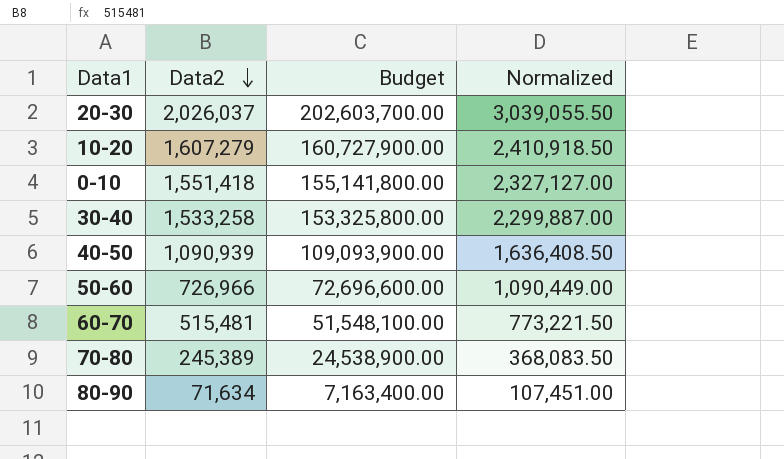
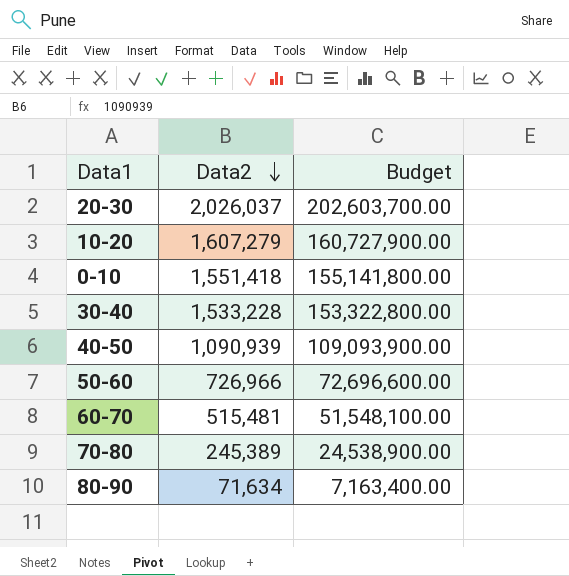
column Normalized | formula: [Data2] * 1.5 -> none
30-40 | Data2: 1,533,258 -> 1,533,228
30-40 | Budget: 153,325,800.00 -> 153,322,800.00

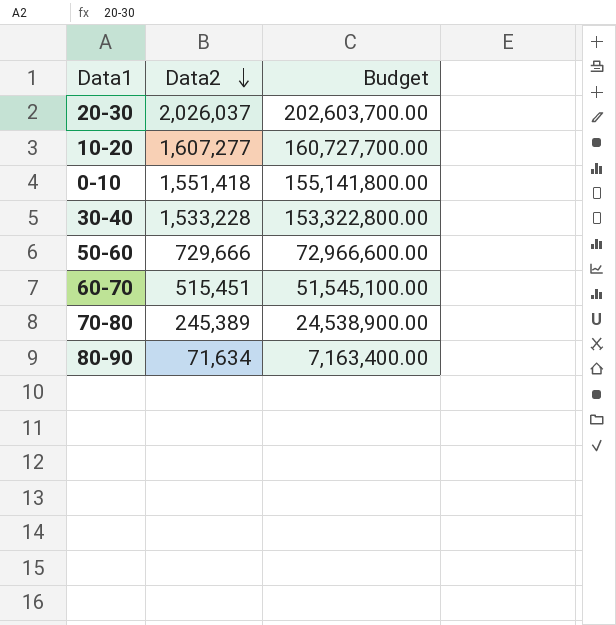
row 40-50: 1,090,939 | 109,093,900.00 -> none
10-20 | Data2: 1,607,279 -> 1,607,277
10-20 | Budget: 160,727,900.00 -> 160,727,700.00
50-60 | Data2: 726,966 -> 729,666
50-60 | Budget: 72,696,600.00 -> 72,966,600.00
60-70 | Data2: 515,481 -> 515,451
60-70 | Budget: 51,548,100.00 -> 51,545,100.00

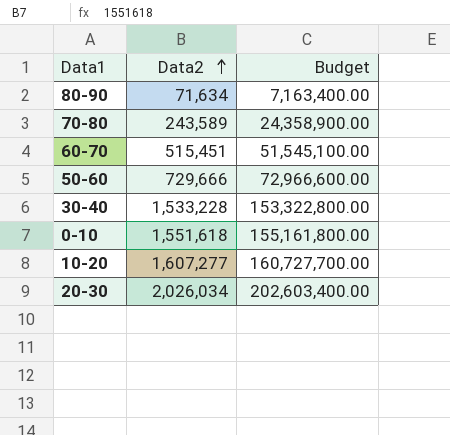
row order: Data2 descending -> Data2 ascending
70-80 | Data2: 245,389 -> 243,589
70-80 | Budget: 24,538,900.00 -> 24,358,900.00
0-10 | Data2: 1,551,418 -> 1,551,618
0-10 | Budget: 155,141,800.00 -> 155,161,800.00
20-30 | Data2: 2,026,037 -> 2,026,034
20-30 | Budget: 202,603,700.00 -> 202,603,400.00

